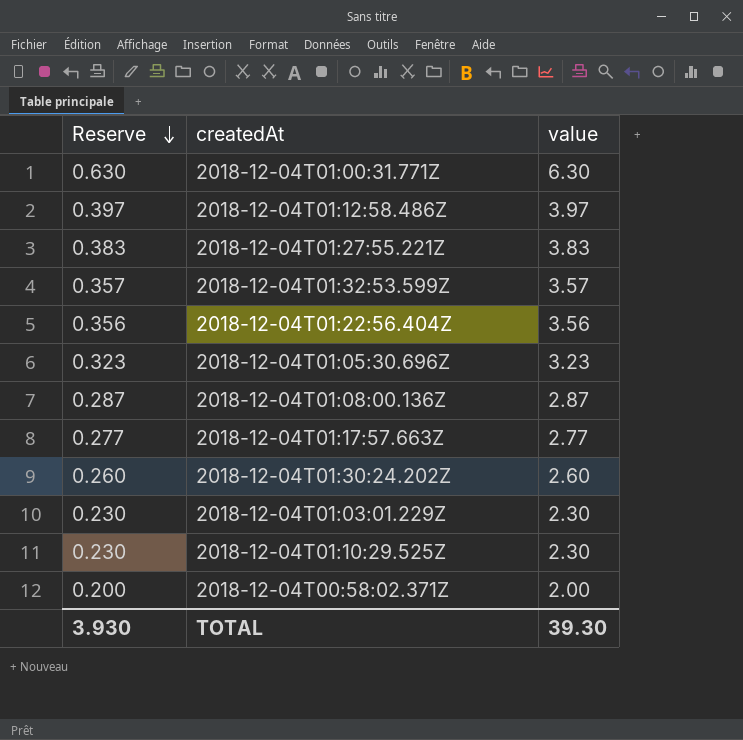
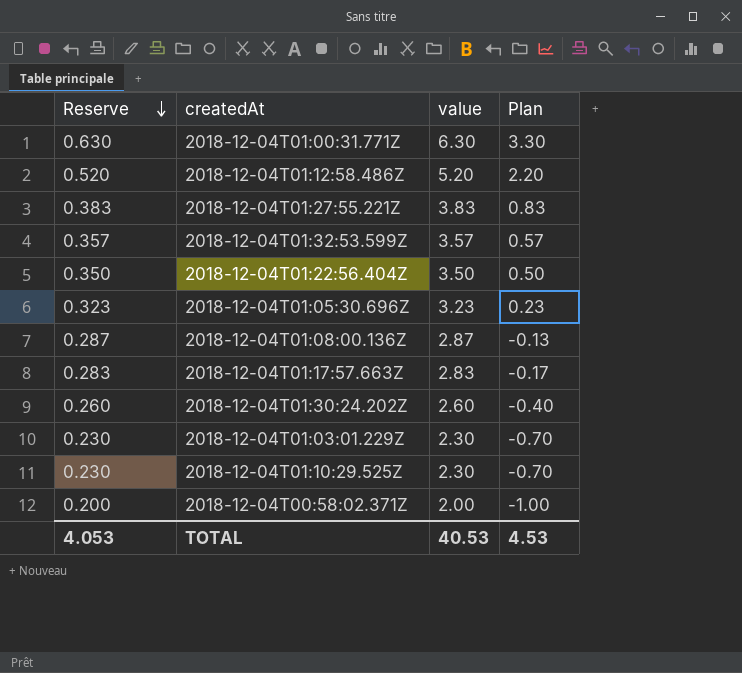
column Plan | formula: none -> [value] - 3
2018-12-04T01:12:58.486Z | Reserve: 0.397 -> 0.520
2018-12-04T01:12:58.486Z | value: 3.97 -> 5.20
2018-12-04T01:22:56.404Z | Reserve: 0.356 -> 0.350
2018-12-04T01:22:56.404Z | value: 3.56 -> 3.50
2018-12-04T01:17:57.663Z | Reserve: 0.277 -> 0.283
2018-12-04T01:17:57.663Z | value: 2.77 -> 2.83
TOTAL | Reserve: 3.930 -> 4.053
TOTAL | value: 39.30 -> 40.53

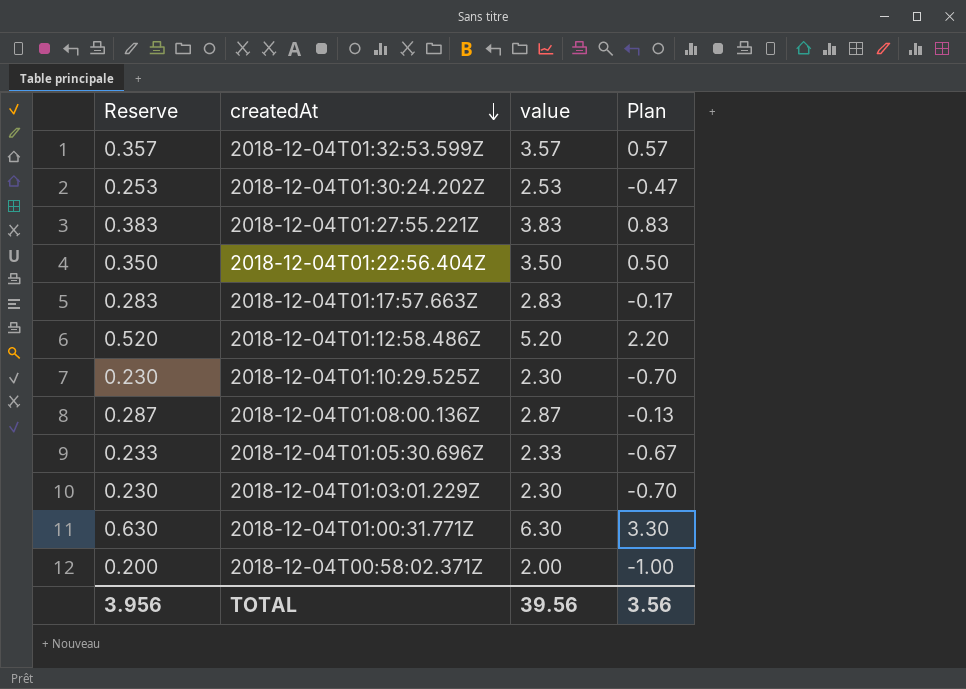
row order: Reserve descending -> createdAt descending
2018-12-04T01:30:24.202Z | Reserve: 0.260 -> 0.253
2018-12-04T01:30:24.202Z | value: 2.60 -> 2.53
2018-12-04T01:30:24.202Z | Plan: -0.40 -> -0.47
2018-12-04T01:05:30.696Z | Reserve: 0.323 -> 0.233
2018-12-04T01:05:30.696Z | value: 3.23 -> 2.33
2018-12-04T01:05:30.696Z | Plan: 0.23 -> -0.67
TOTAL | Reserve: 4.053 -> 3.956
TOTAL | value: 40.53 -> 39.56
TOTAL | Plan: 4.53 -> 3.56

